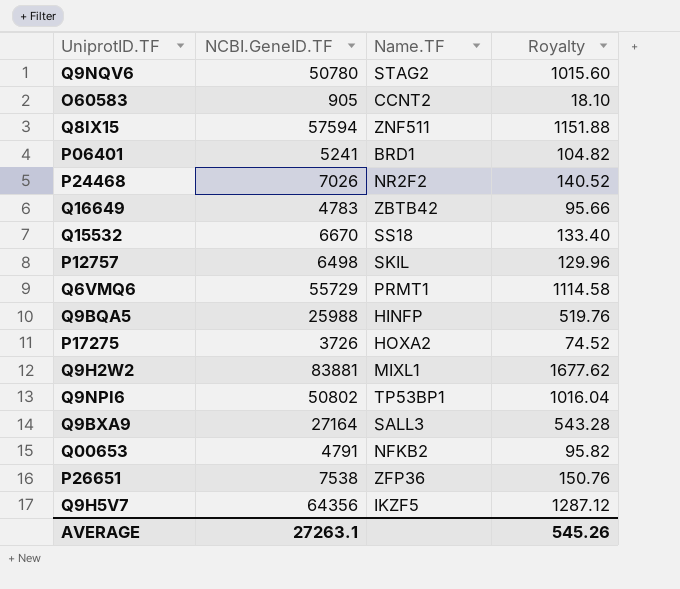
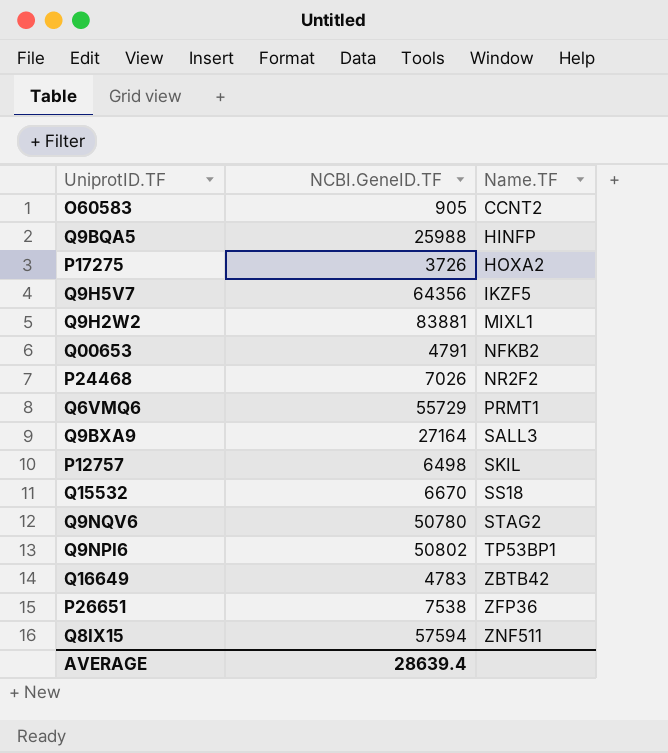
row order: none -> Name.TF ascending
column Royalty | formula: [NCBI.GeneID.TF] * 0.02 -> none
row P06401: 5241 | BRD1 | 104.82 -> none
AVERAGE | NCBI.GeneID.TF: 27263.1 -> 28639.4

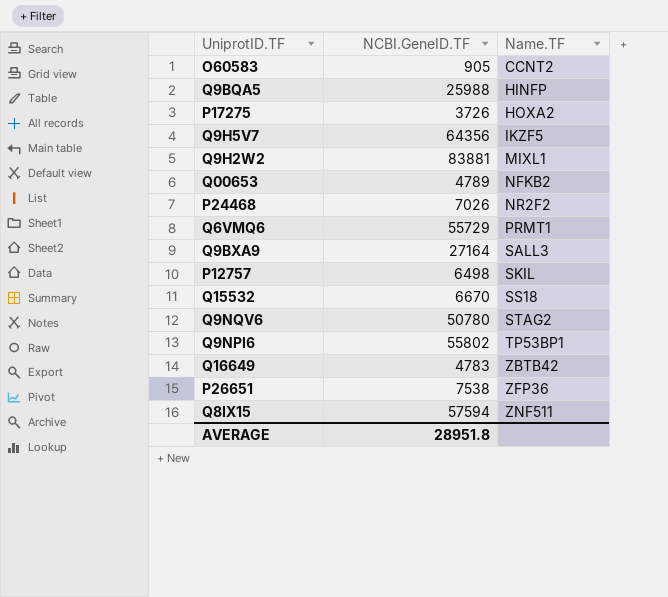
Q00653 | NCBI.GeneID.TF: 4791 -> 4789
Q9NPI6 | NCBI.GeneID.TF: 50802 -> 55802
AVERAGE | NCBI.GeneID.TF: 28639.4 -> 28951.8

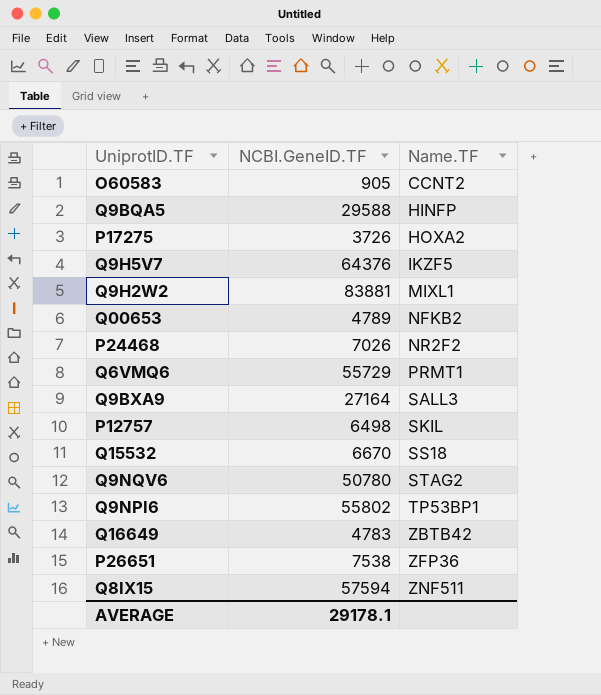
Q9BQA5 | NCBI.GeneID.TF: 25988 -> 29588
Q9H5V7 | NCBI.GeneID.TF: 64356 -> 64376
AVERAGE | NCBI.GeneID.TF: 28951.8 -> 29178.1

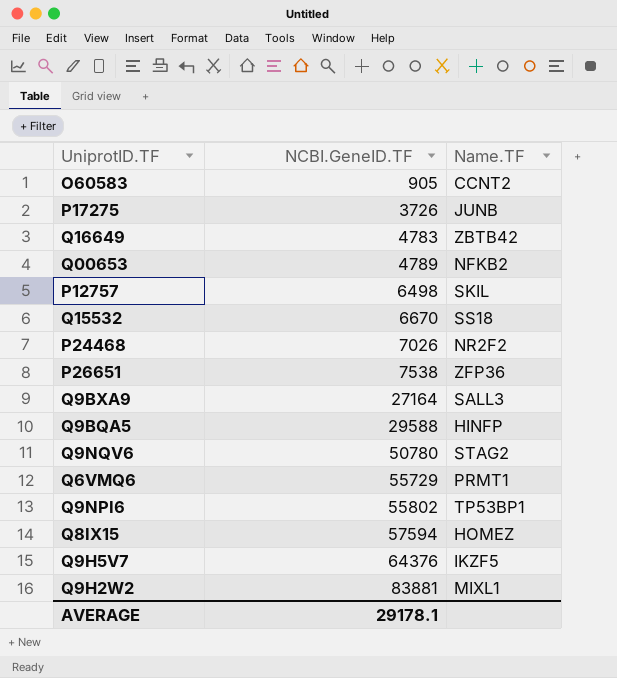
row order: Name.TF ascending -> NCBI.GeneID.TF ascending
P17275 | Name.TF: HOXA2 -> JUNB
Q8IX15 | Name.TF: ZNF511 -> HOMEZ

